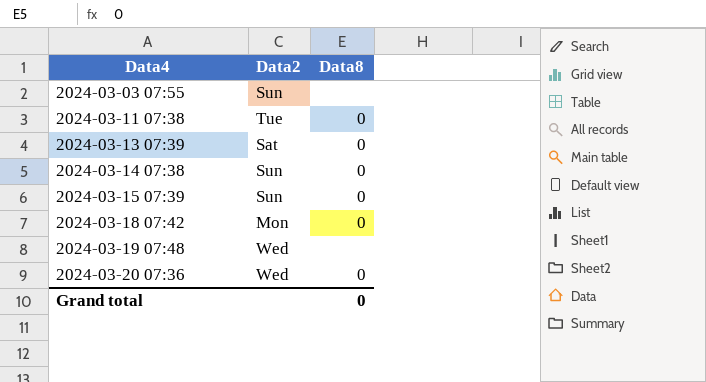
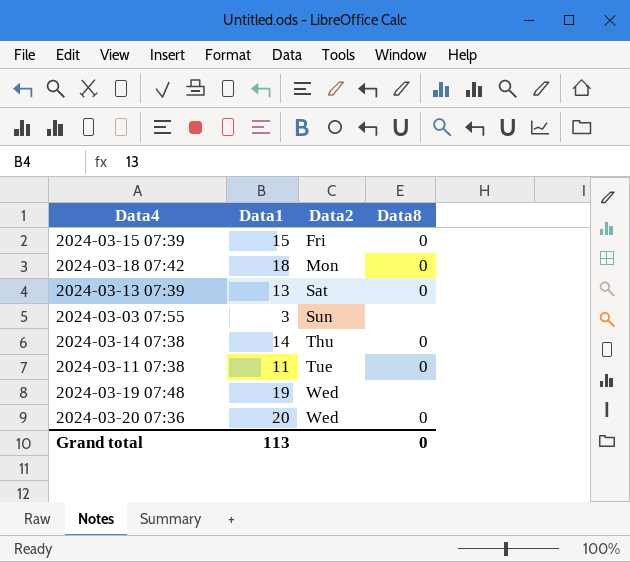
row order: Data4 ascending -> Data2 ascending
column Data1 | position: none -> 2
2024-03-15 07:39 | Data2: Sun -> Fri
2024-03-14 07:38 | Data2: Sun -> Thu

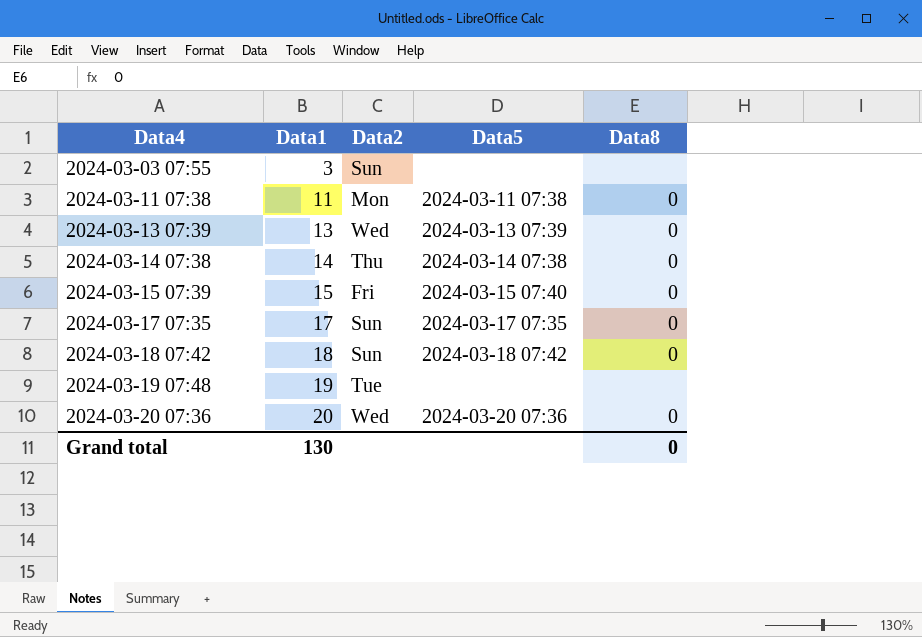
row order: Data2 ascending -> Data4 ascending
column Data5 | position: none -> 4
2024-03-11 07:38 | Data2: Tue -> Mon
2024-03-13 07:39 | Data2: Sat -> Wed
row 2024-03-17 07:35: none -> 17 | Sun | 2024-03-17 07:35 | 0
2024-03-18 07:42 | Data2: Mon -> Sun
2024-03-19 07:48 | Data2: Wed -> Tue
Grand total | Data1: 113 -> 130

